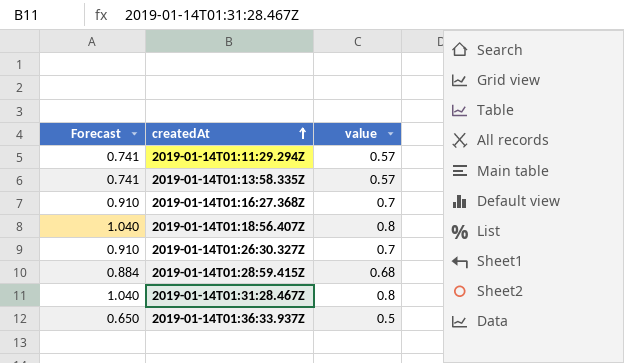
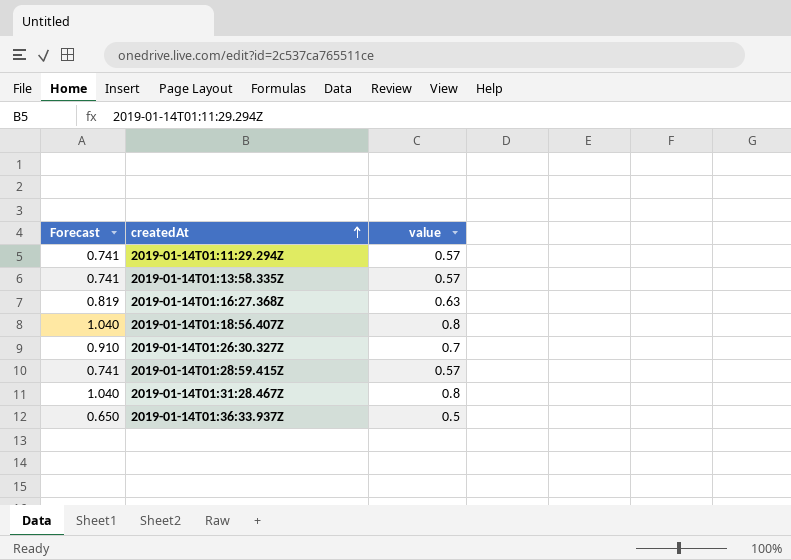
2019-01-14T01:16:27.368Z | Forecast: 0.910 -> 0.819
2019-01-14T01:16:27.368Z | value: 0.7 -> 0.63
2019-01-14T01:28:59.415Z | Forecast: 0.884 -> 0.741
2019-01-14T01:28:59.415Z | value: 0.68 -> 0.57

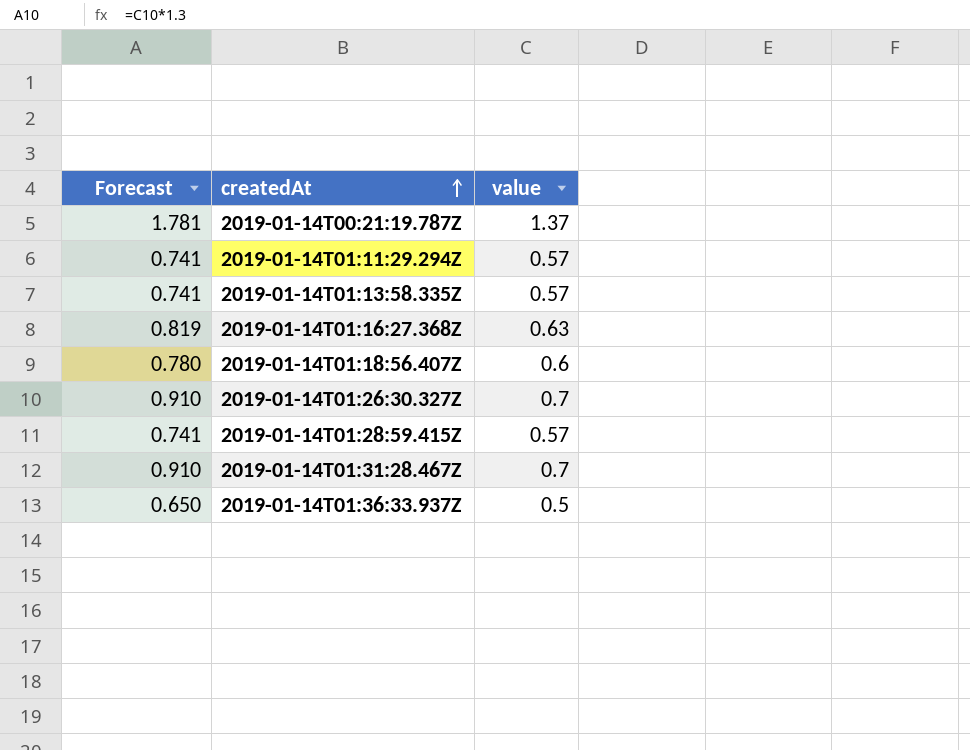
row 2019-01-14T00:21:19.787Z: none -> 1.781 | 1.37
2019-01-14T01:18:56.407Z | Forecast: 1.040 -> 0.780
2019-01-14T01:18:56.407Z | value: 0.8 -> 0.6
2019-01-14T01:31:28.467Z | Forecast: 1.040 -> 0.910
2019-01-14T01:31:28.467Z | value: 0.8 -> 0.7

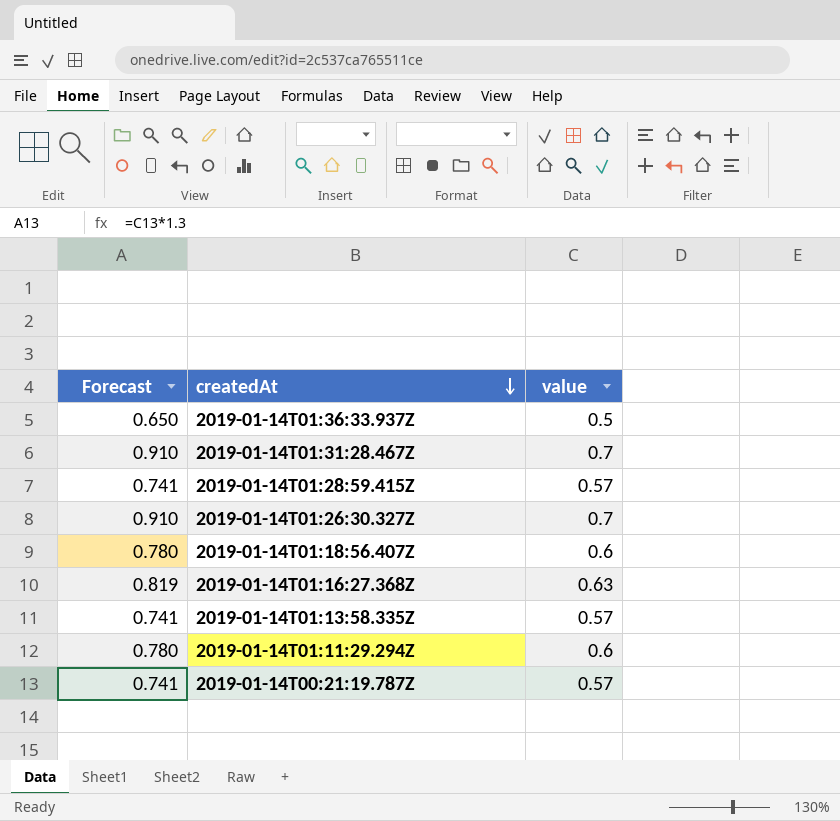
row order: createdAt ascending -> createdAt descending
2019-01-14T01:11:29.294Z | Forecast: 0.741 -> 0.780
2019-01-14T01:11:29.294Z | value: 0.57 -> 0.6
2019-01-14T00:21:19.787Z | Forecast: 1.781 -> 0.741
2019-01-14T00:21:19.787Z | value: 1.37 -> 0.57

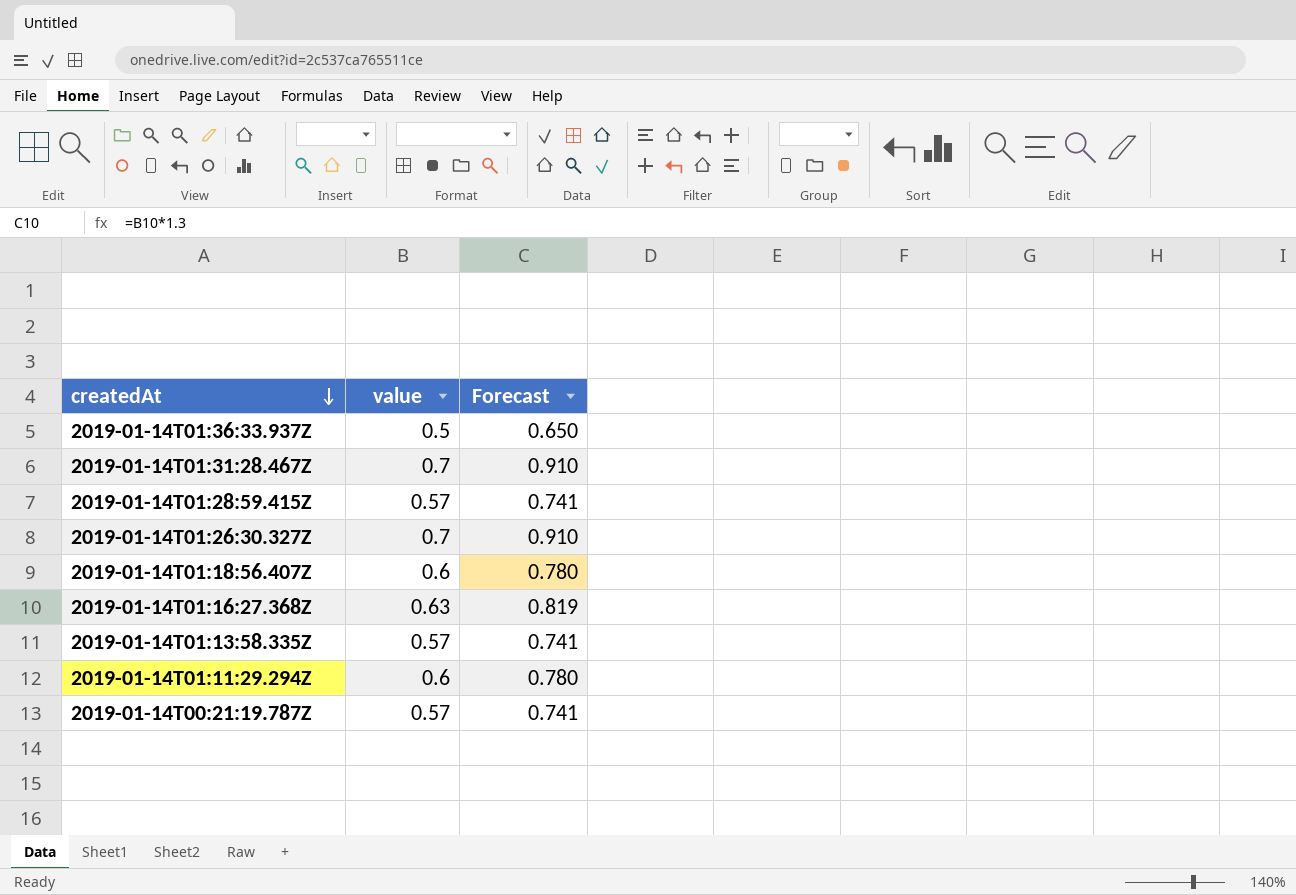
column Forecast | position: 1 -> 3

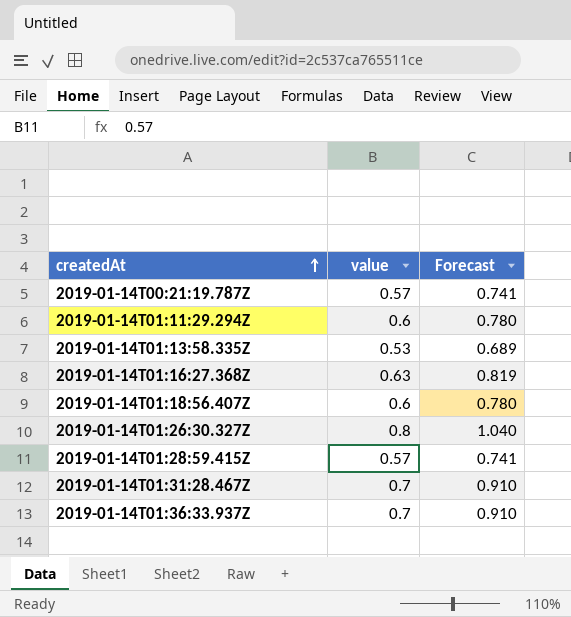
row order: createdAt descending -> createdAt ascending
2019-01-14T01:13:58.335Z | value: 0.57 -> 0.53
2019-01-14T01:13:58.335Z | Forecast: 0.741 -> 0.689
2019-01-14T01:26:30.327Z | value: 0.7 -> 0.8
2019-01-14T01:26:30.327Z | Forecast: 0.910 -> 1.040
2019-01-14T01:36:33.937Z | value: 0.5 -> 0.7
2019-01-14T01:36:33.937Z | Forecast: 0.650 -> 0.910

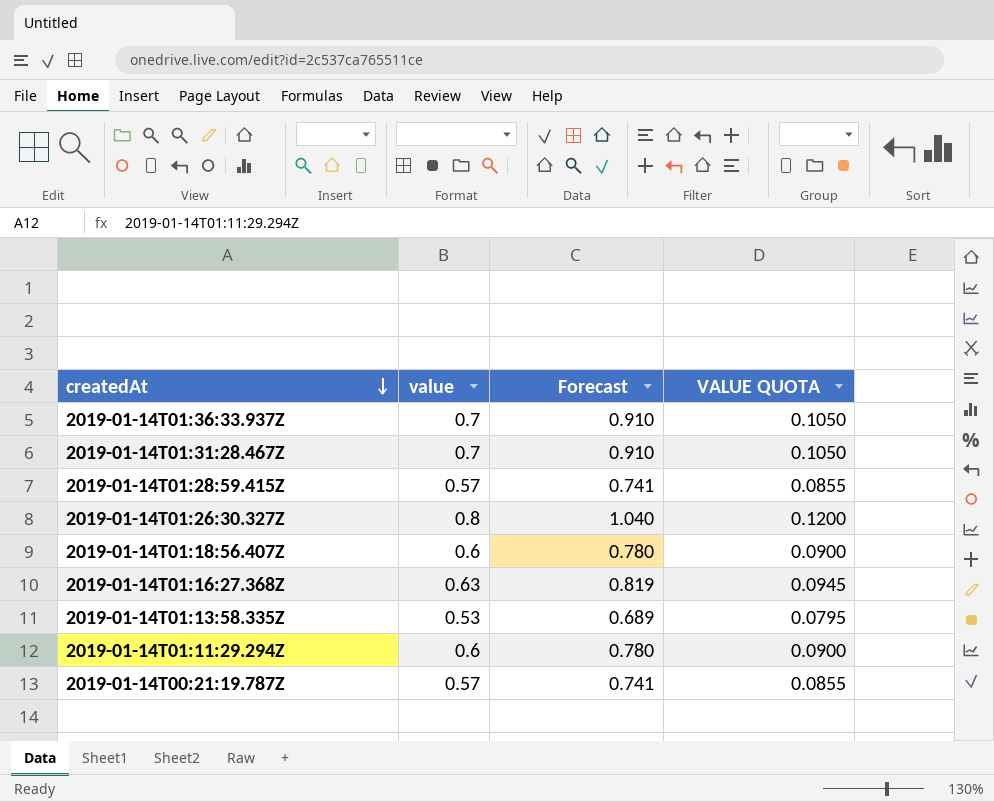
row order: createdAt ascending -> createdAt descending
column VALUE QUOTA | formula: none -> [value] * 0.15

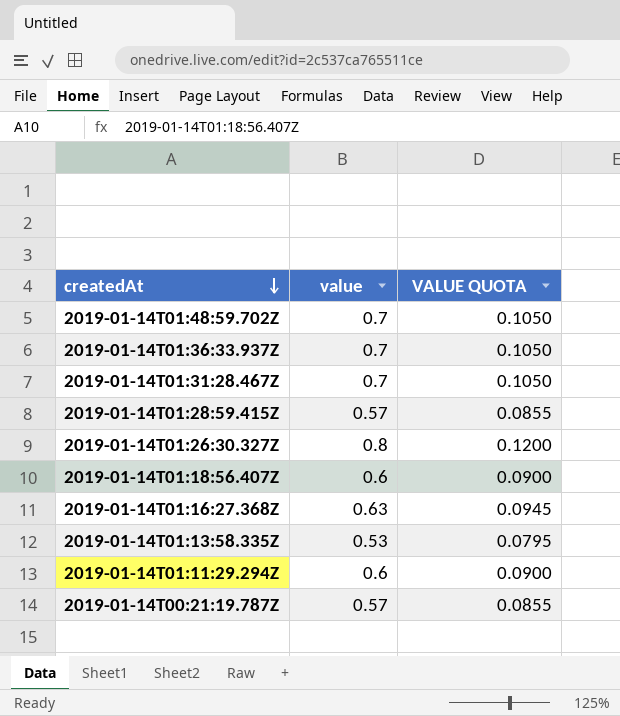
column Forecast | formula: [value] * 1.3 -> none
row 2019-01-14T01:48:59.702Z: none -> 0.7 | 0.1050

